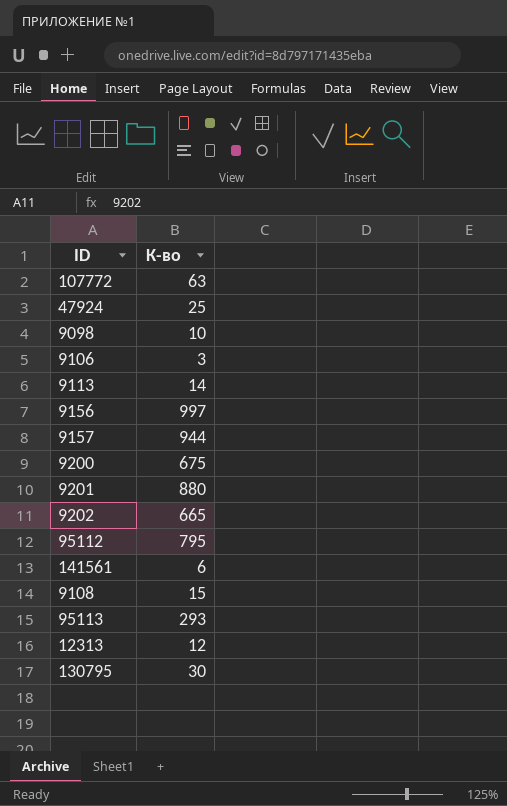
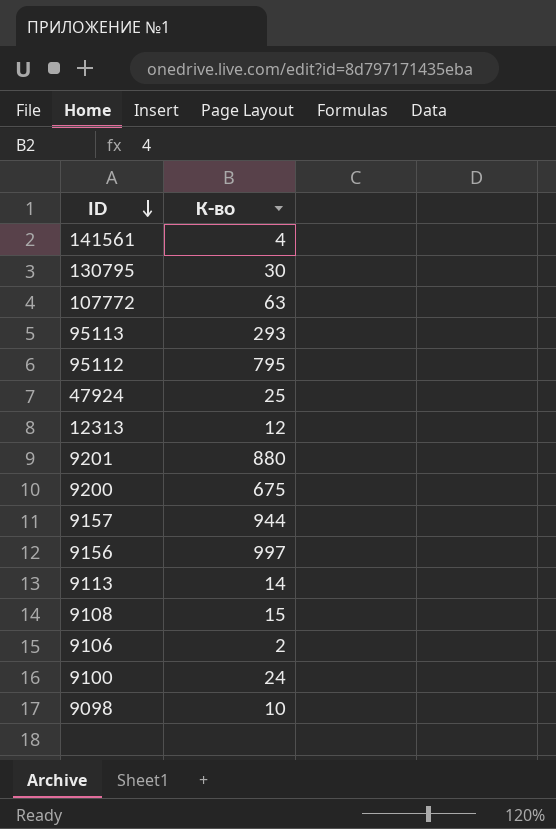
row order: none -> ID descending
row 9202: 665 -> none
141561 | К-во: 6 -> 4
9106 | К-во: 3 -> 2
row 9100: none -> 24

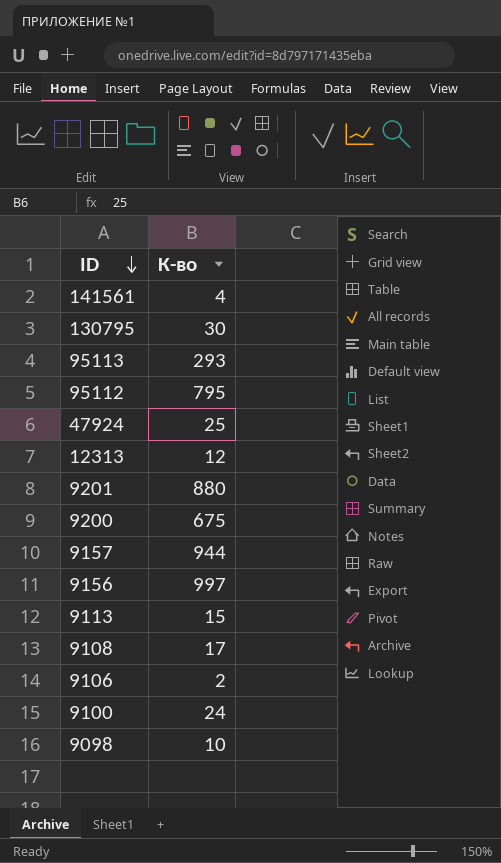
row 107772: 63 -> none
9113 | К-во: 14 -> 15
9108 | К-во: 15 -> 17

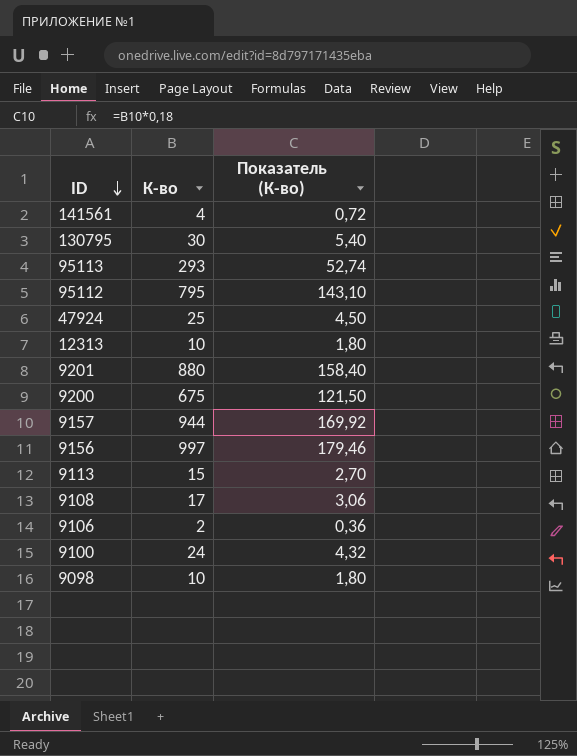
column Показатель (К-во) | formula: none -> [К-во] * 0,18
12313 | К-во: 12 -> 10

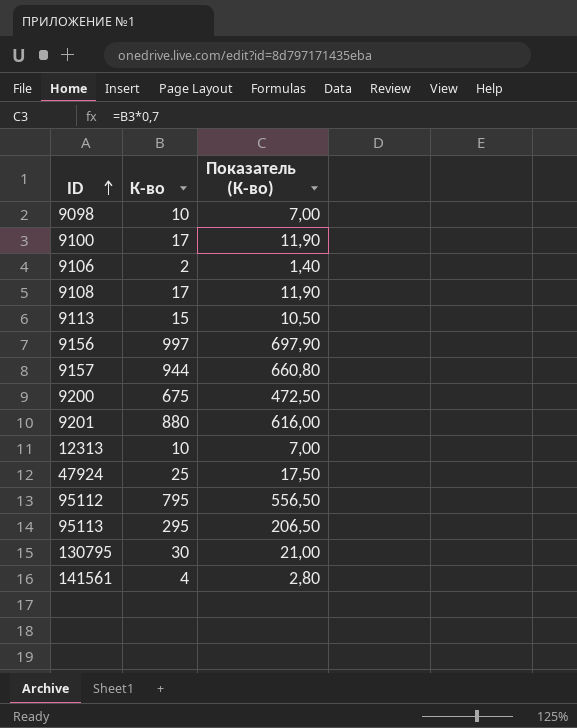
row order: ID descending -> ID ascending
column Показатель (К-во) | formula: [К-во] * 0,18 -> [К-во] * 0,7
9100 | К-во: 24 -> 17
95113 | К-во: 293 -> 295

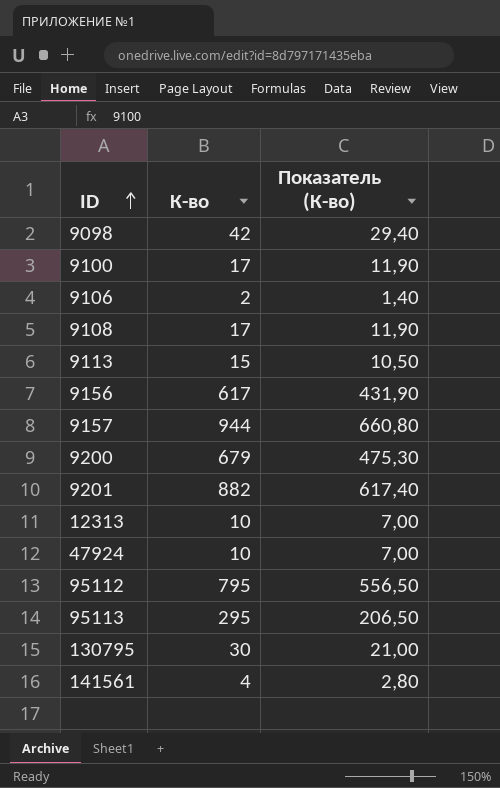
9098 | К-во: 10 -> 42
9098 | Показатель (К-во): 7,00 -> 29,40
9156 | К-во: 997 -> 617
9156 | Показатель (К-во): 697,90 -> 431,90
9200 | К-во: 675 -> 679
9200 | Показатель (К-во): 472,50 -> 475,30
9201 | К-во: 880 -> 882
9201 | Показатель (К-во): 616,00 -> 617,40
47924 | К-во: 25 -> 10
47924 | Показатель (К-во): 17,50 -> 7,00

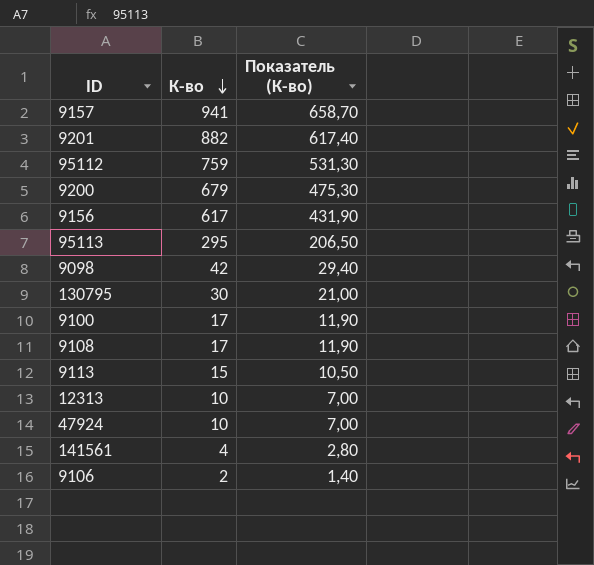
row order: ID ascending -> К-во descending
9157 | К-во: 944 -> 941
9157 | Показатель (К-во): 660,80 -> 658,70
95112 | К-во: 795 -> 759
95112 | Показатель (К-во): 556,50 -> 531,30

